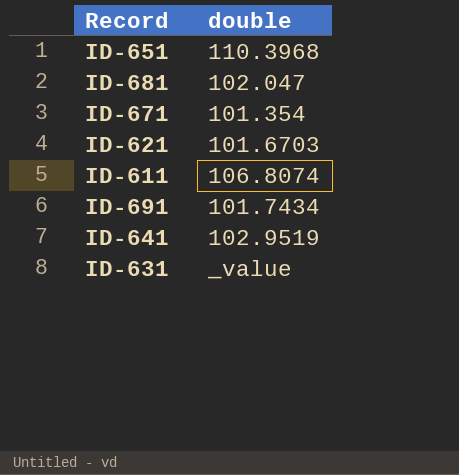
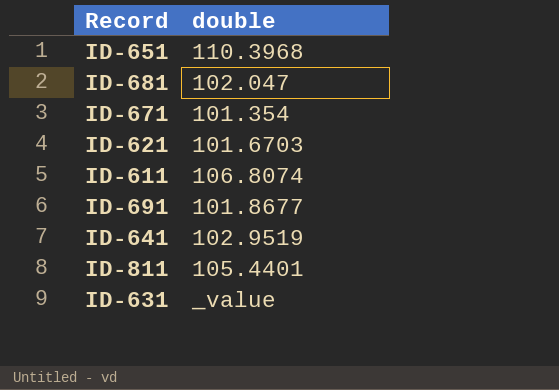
ID-691 | double: 101.7434 -> 101.8677
row ID-811: none -> 105.4401

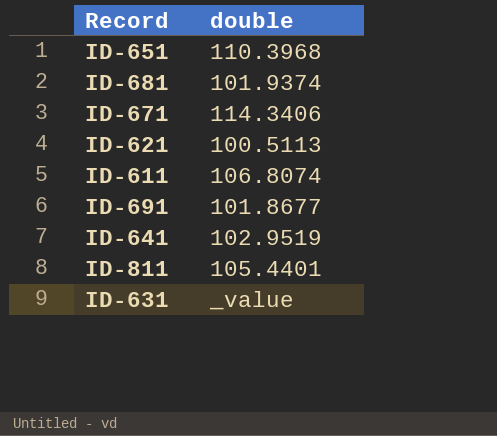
ID-681 | double: 102.047 -> 101.9374
ID-671 | double: 101.354 -> 114.3406
ID-621 | double: 101.6703 -> 100.5113

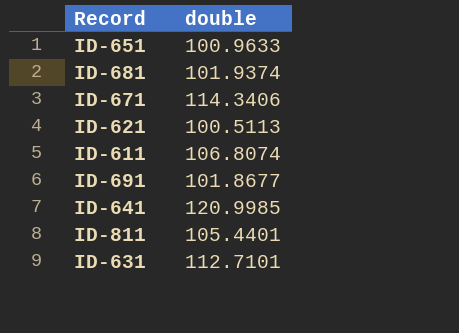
ID-651 | double: 110.3968 -> 100.9633
ID-641 | double: 102.9519 -> 120.9985
ID-631 | double: _value -> 112.7101

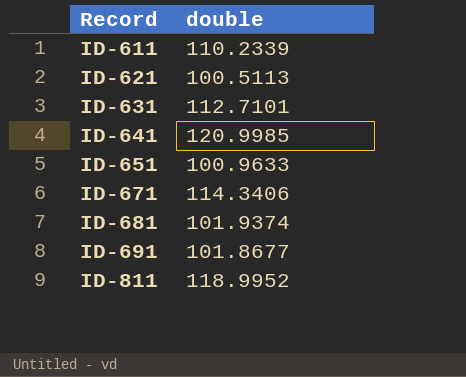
row order: none -> Record ascending
ID-611 | double: 106.8074 -> 110.2339
ID-811 | double: 105.4401 -> 118.9952

